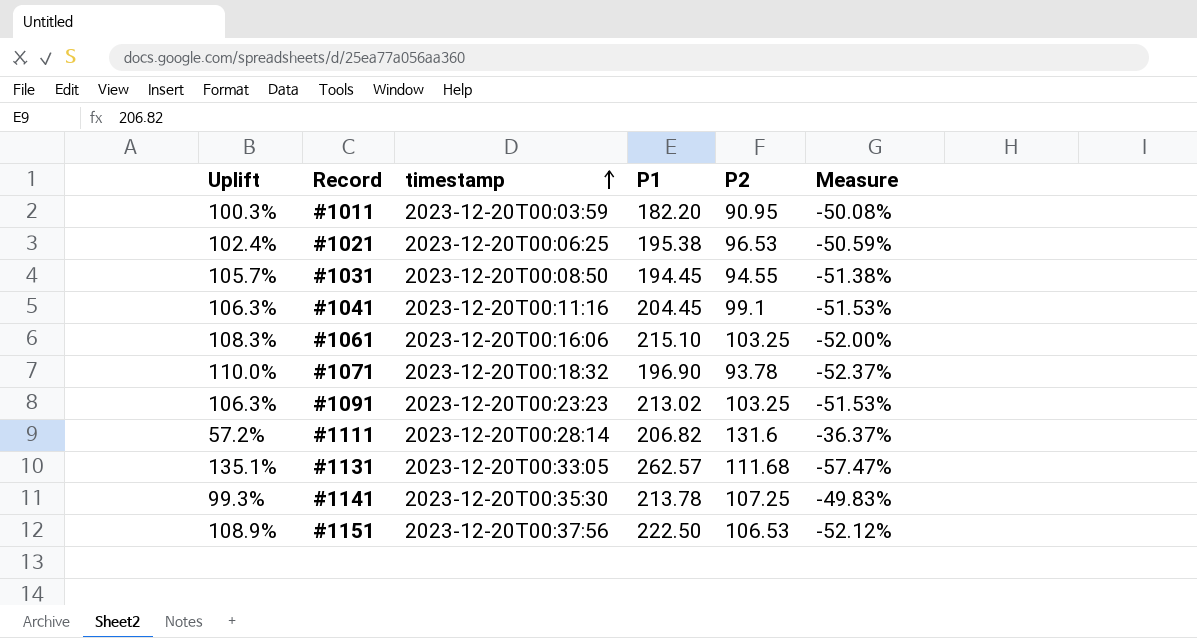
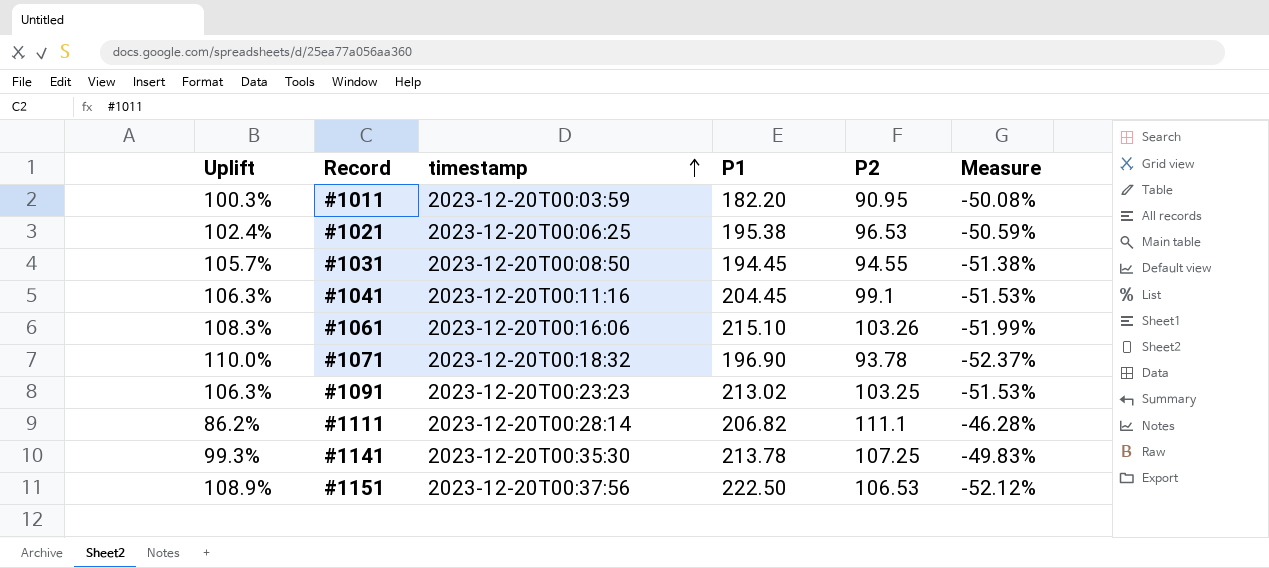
row #1131: 135.1% | 2023-12-20T00:33:05 | 262.57 | 111.68 | -57.47% -> none
#1061 | P2: 103.25 -> 103.26
#1061 | Measure: -52.00% -> -51.99%
#1111 | Uplift: 57.2% -> 86.2%
#1111 | P2: 131.6 -> 111.1
#1111 | Measure: -36.37% -> -46.28%

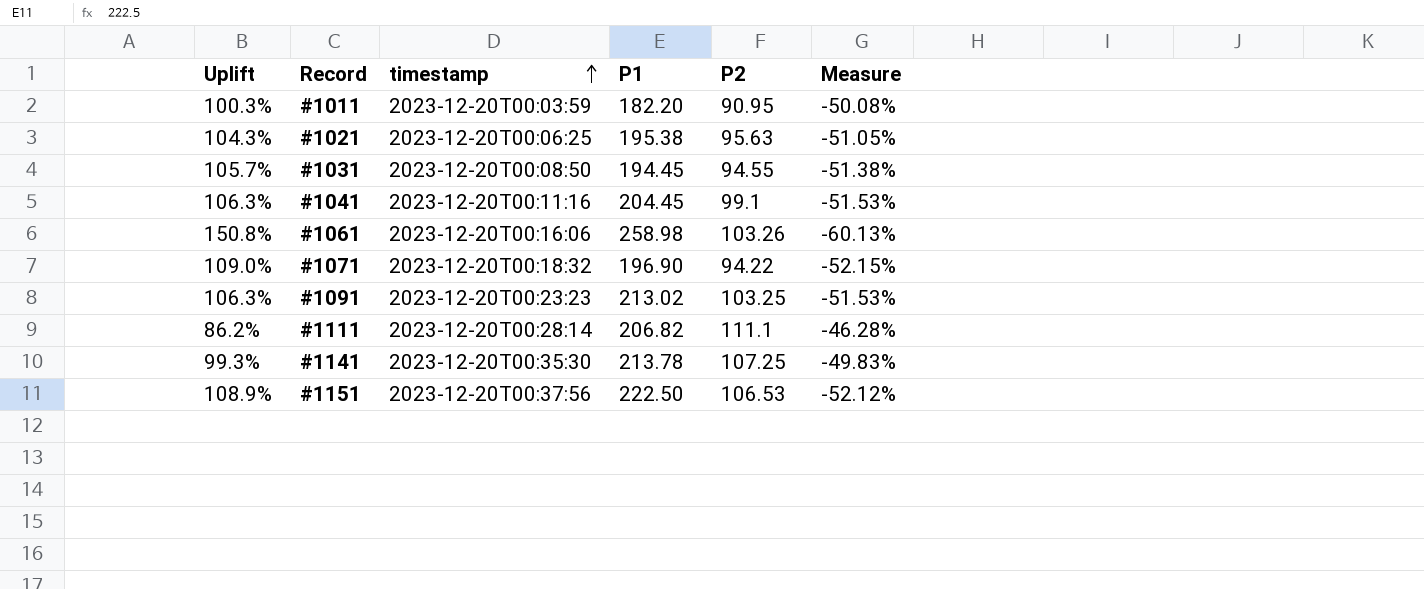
#1021 | Uplift: 102.4% -> 104.3%
#1021 | P2: 96.53 -> 95.63
#1021 | Measure: -50.59% -> -51.05%
#1061 | Uplift: 108.3% -> 150.8%
#1061 | P1: 215.10 -> 258.98
#1061 | Measure: -51.99% -> -60.13%
#1071 | Uplift: 110.0% -> 109.0%
#1071 | P2: 93.78 -> 94.22
#1071 | Measure: -52.37% -> -52.15%

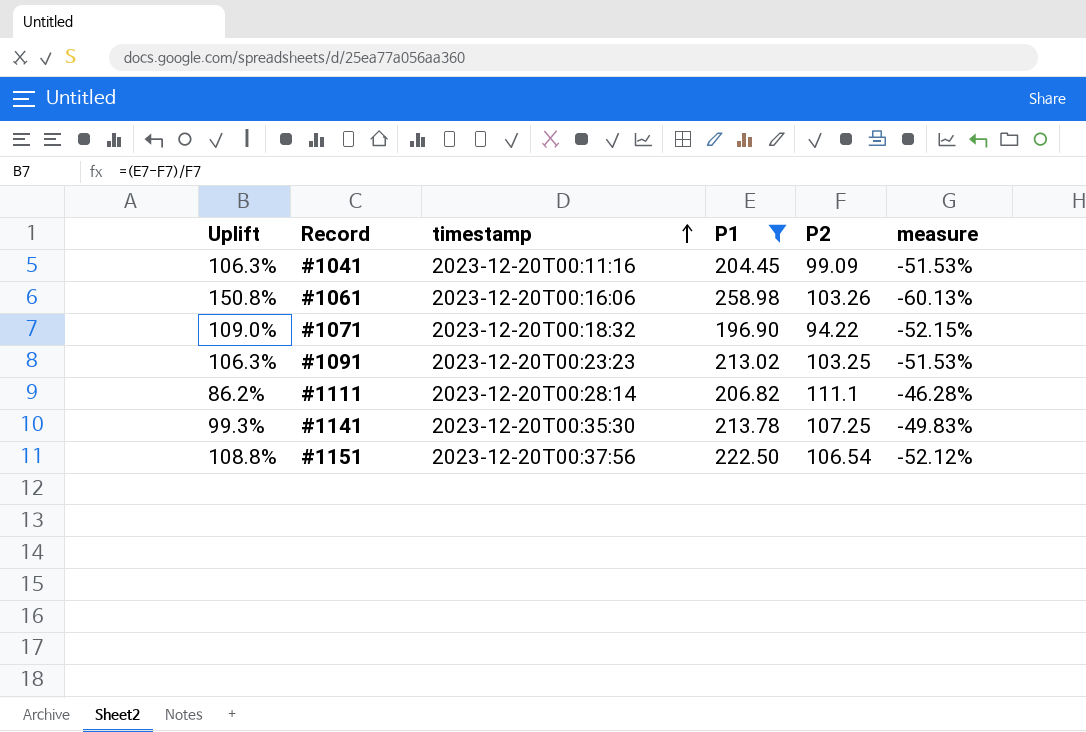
filter: none -> P1 >= 196.90
column name: Measure -> measure
#1041 | P2: 99.1 -> 99.09
#1151 | Uplift: 108.9% -> 108.8%
#1151 | P2: 106.53 -> 106.54

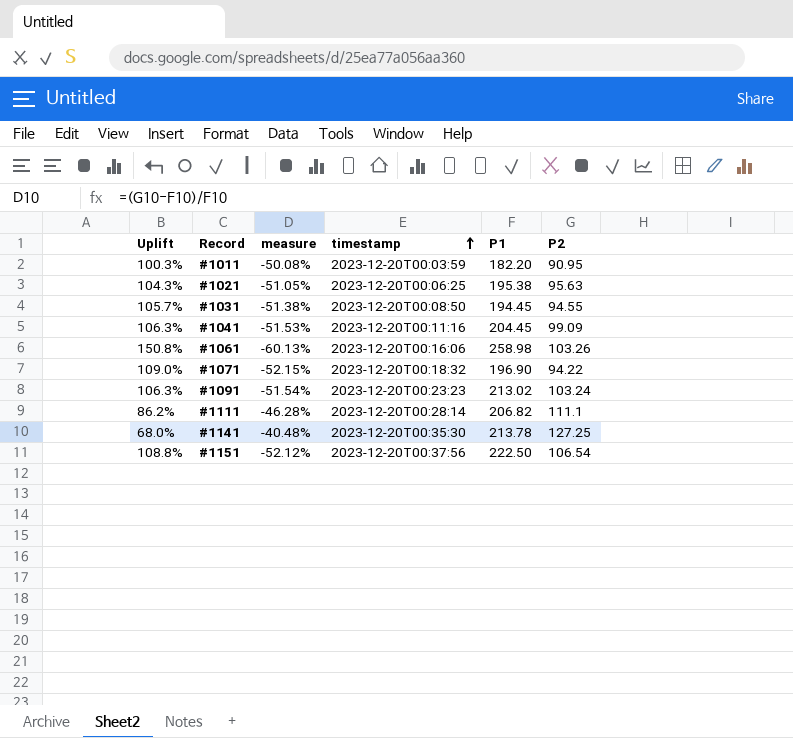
filter: P1 >= 196.90 -> none
column measure | position: 6 -> 3
#1091 | measure: -51.53% -> -51.54%
#1091 | P2: 103.25 -> 103.24
#1141 | Uplift: 99.3% -> 68.0%
#1141 | measure: -49.83% -> -40.48%
#1141 | P2: 107.25 -> 127.25

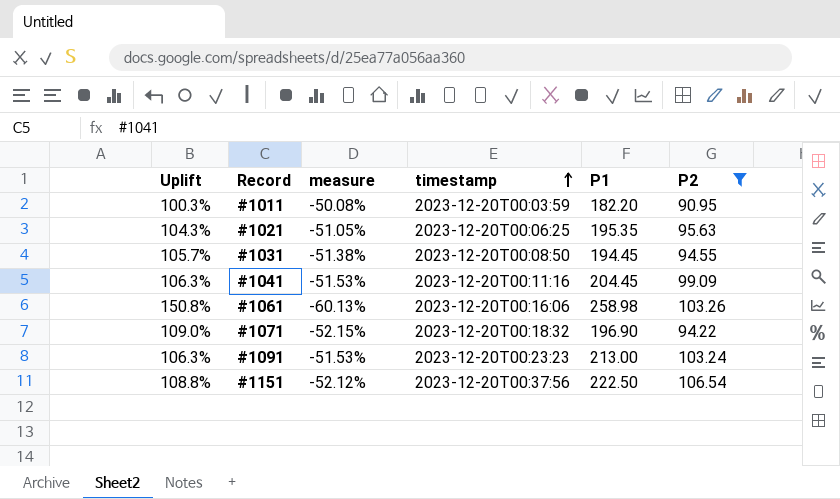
filter: none -> P2 <= 106.54
#1021 | P1: 195.38 -> 195.35
#1091 | measure: -51.54% -> -51.53%
#1091 | P1: 213.02 -> 213.00

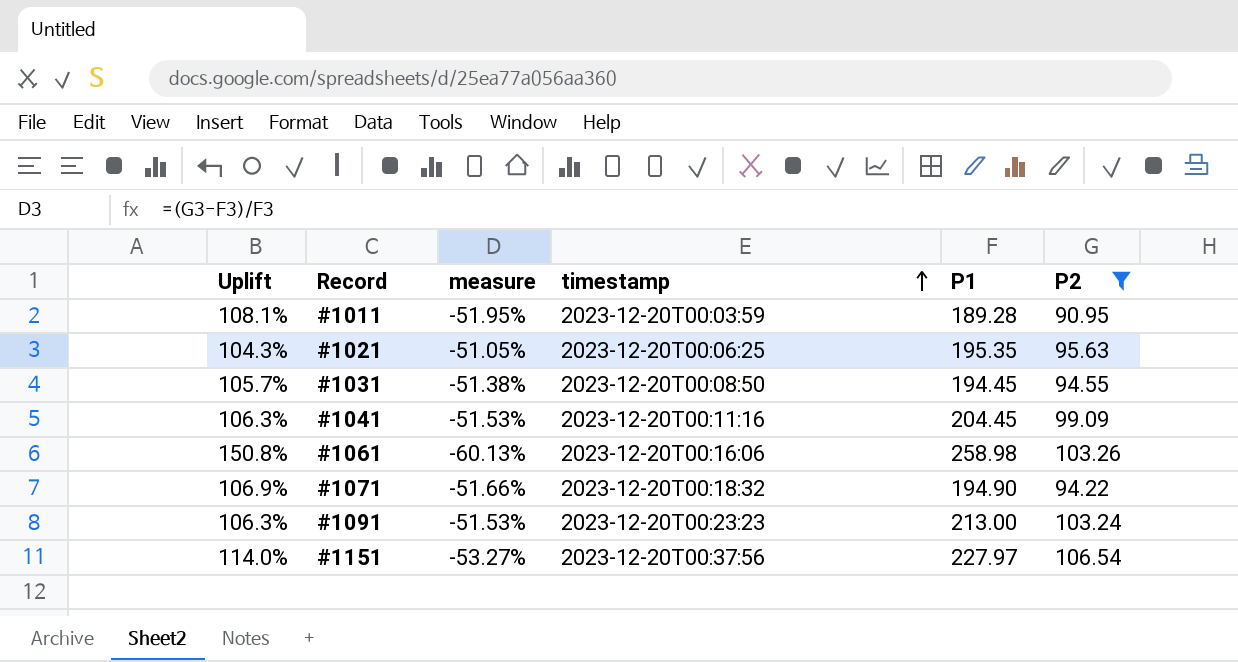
#1011 | Uplift: 100.3% -> 108.1%
#1011 | measure: -50.08% -> -51.95%
#1011 | P1: 182.20 -> 189.28
#1071 | Uplift: 109.0% -> 106.9%
#1071 | measure: -52.15% -> -51.66%
#1071 | P1: 196.90 -> 194.90
#1151 | Uplift: 108.8% -> 114.0%
#1151 | measure: -52.12% -> -53.27%
#1151 | P1: 222.50 -> 227.97

